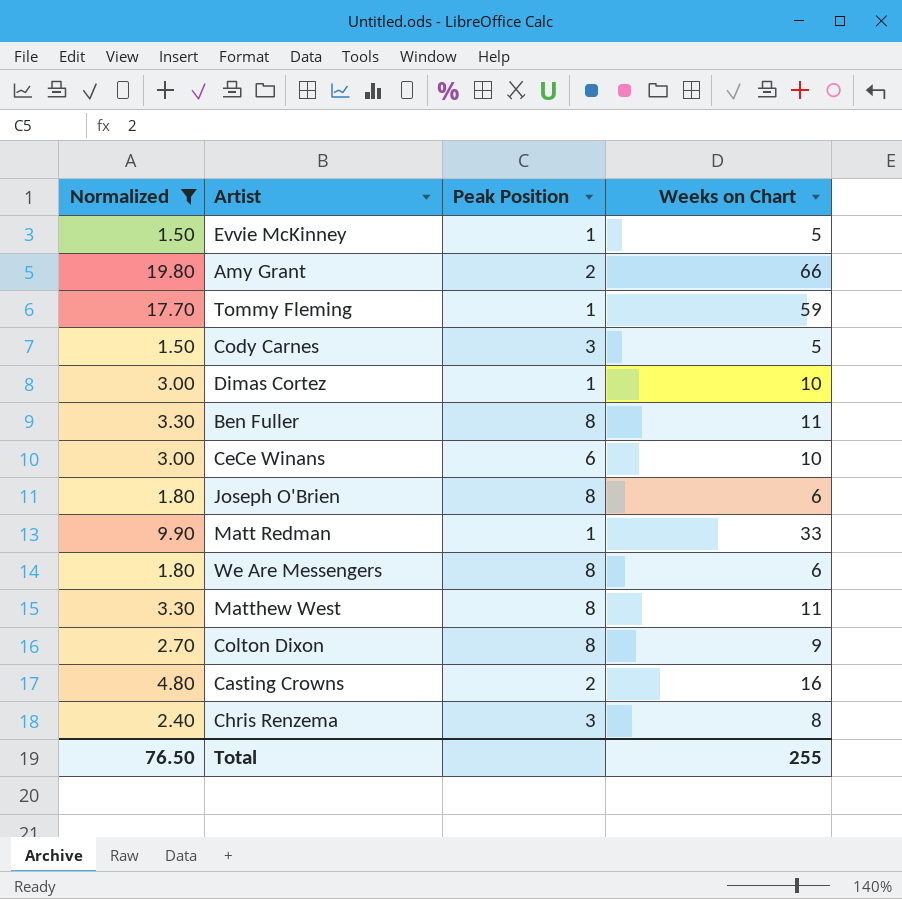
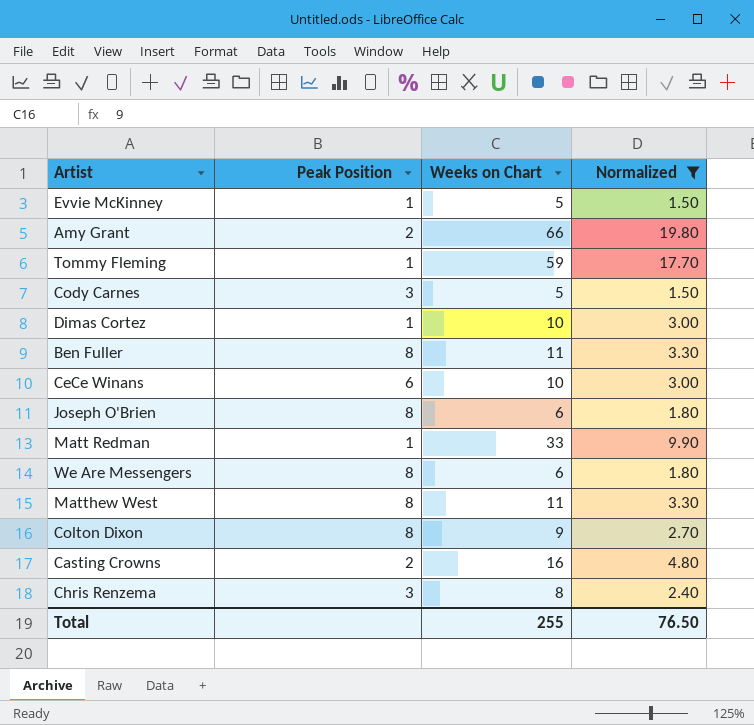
column Normalized | position: 1 -> 4

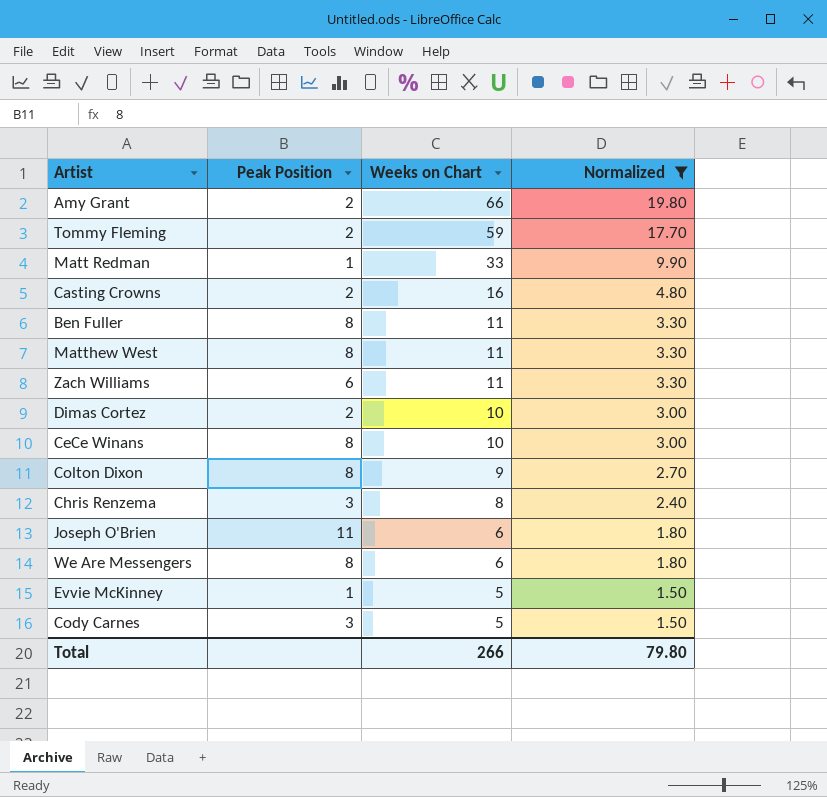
row order: none -> Weeks on Chart descending
Tommy Fleming | Peak Position: 1 -> 2
row Zach Williams: none -> 6 | 11 | 3.30
Dimas Cortez | Peak Position: 1 -> 2
CeCe Winans | Peak Position: 6 -> 8
Joseph O'Brien | Peak Position: 8 -> 11
Total | Weeks on Chart: 255 -> 266
Total | Normalized: 76.50 -> 79.80

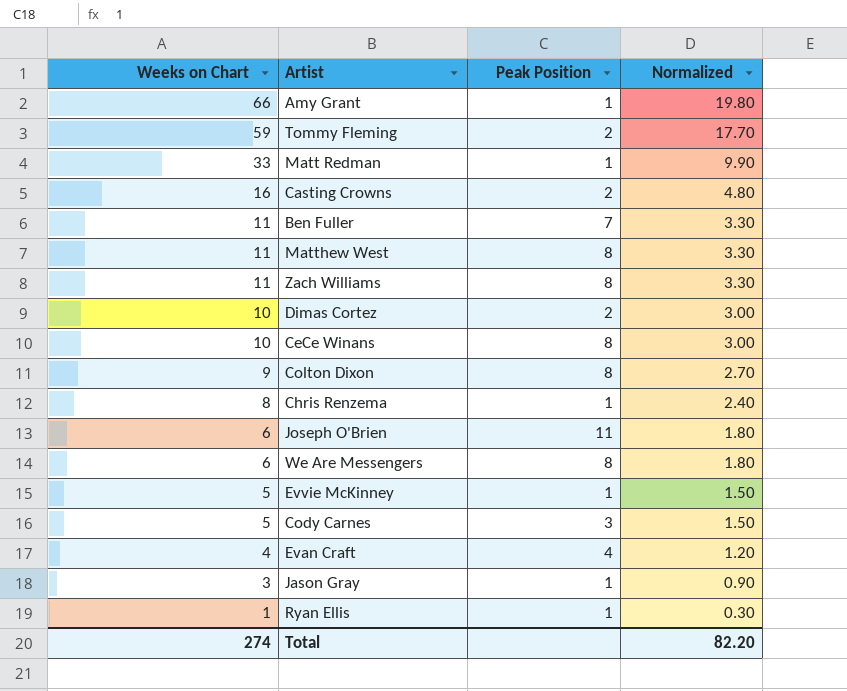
filter: Normalized >= 1.50 -> none
column Weeks on Chart | position: 3 -> 1
Amy Grant | Peak Position: 2 -> 1
Ben Fuller | Peak Position: 8 -> 7
Zach Williams | Peak Position: 6 -> 8
Chris Renzema | Peak Position: 3 -> 1
Total | Weeks on Chart: 266 -> 274
Total | Normalized: 79.80 -> 82.20

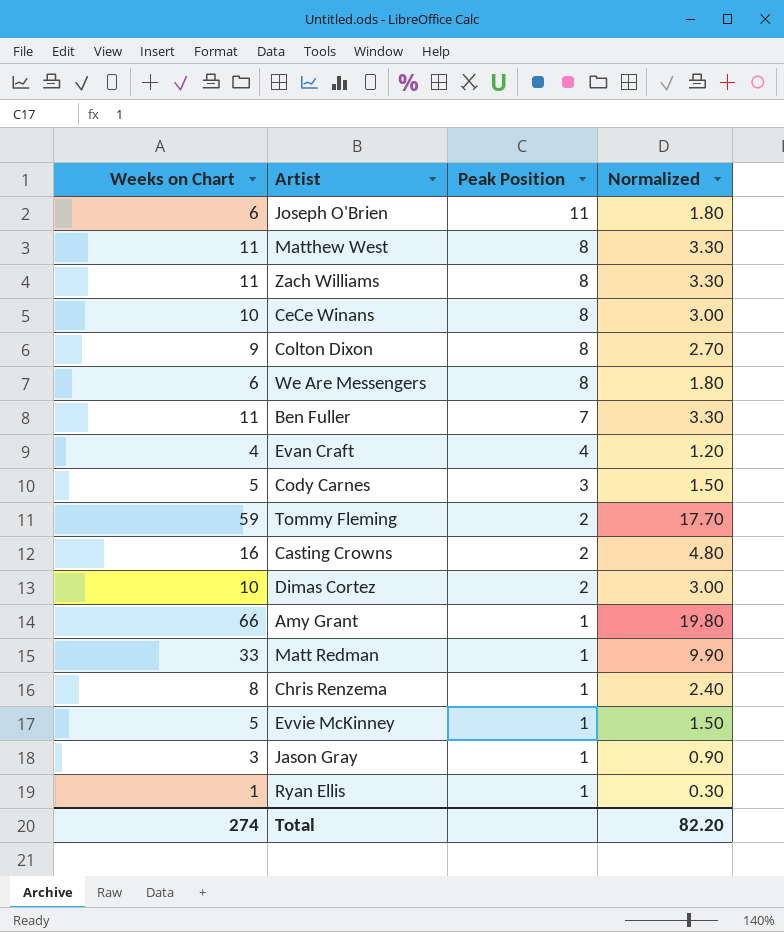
row order: Weeks on Chart descending -> Peak Position descending

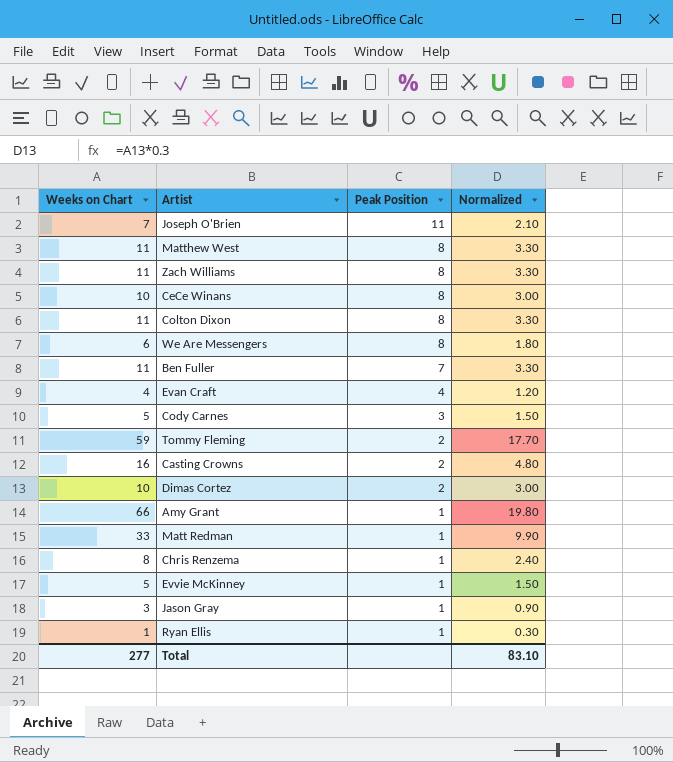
Joseph O'Brien | Weeks on Chart: 6 -> 7
Joseph O'Brien | Normalized: 1.80 -> 2.10
Colton Dixon | Weeks on Chart: 9 -> 11
Colton Dixon | Normalized: 2.70 -> 3.30
Total | Weeks on Chart: 274 -> 277
Total | Normalized: 82.20 -> 83.10

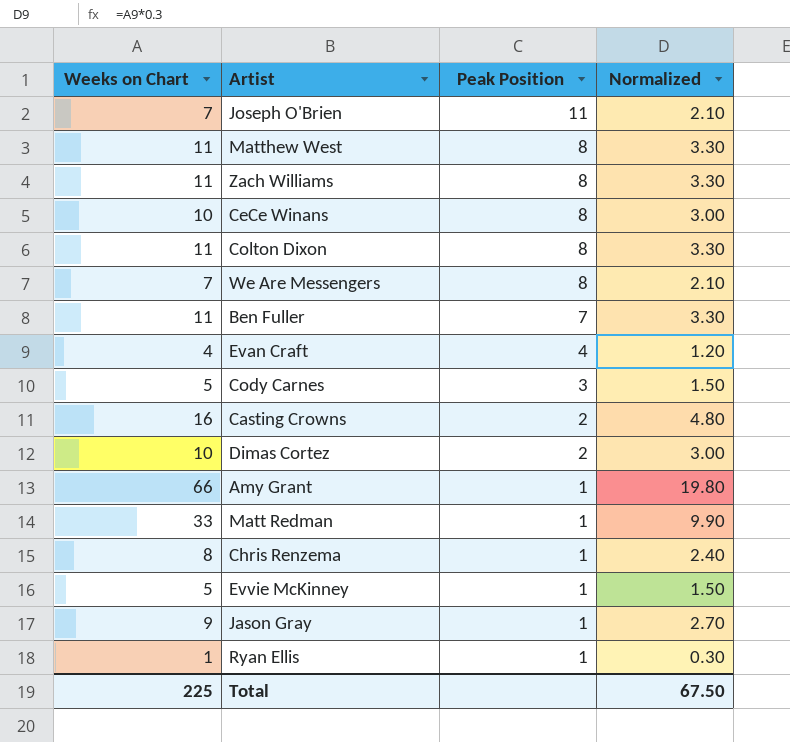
row Tommy Fleming: 59 | 2 | 17.70 -> none
We Are Messengers | Weeks on Chart: 6 -> 7
We Are Messengers | Normalized: 1.80 -> 2.10
Jason Gray | Weeks on Chart: 3 -> 9
Jason Gray | Normalized: 0.90 -> 2.70
Total | Weeks on Chart: 277 -> 225
Total | Normalized: 83.10 -> 67.50

